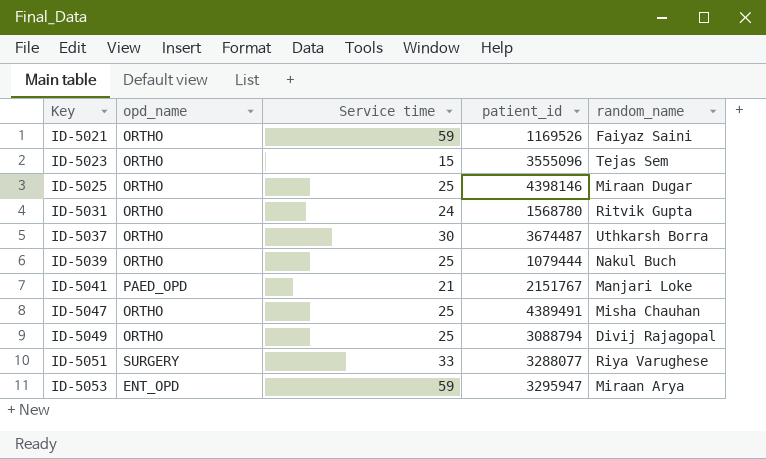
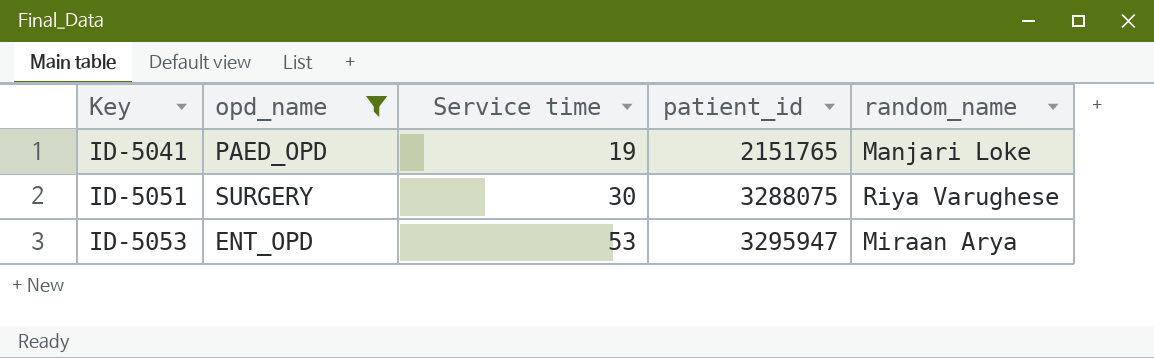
filter: none -> opd_name != ORTHO
ID-5041 | Service time: 21 -> 19
ID-5041 | patient_id: 2151767 -> 2151765
ID-5051 | Service time: 33 -> 30
ID-5051 | patient_id: 3288077 -> 3288075
ID-5053 | Service time: 59 -> 53

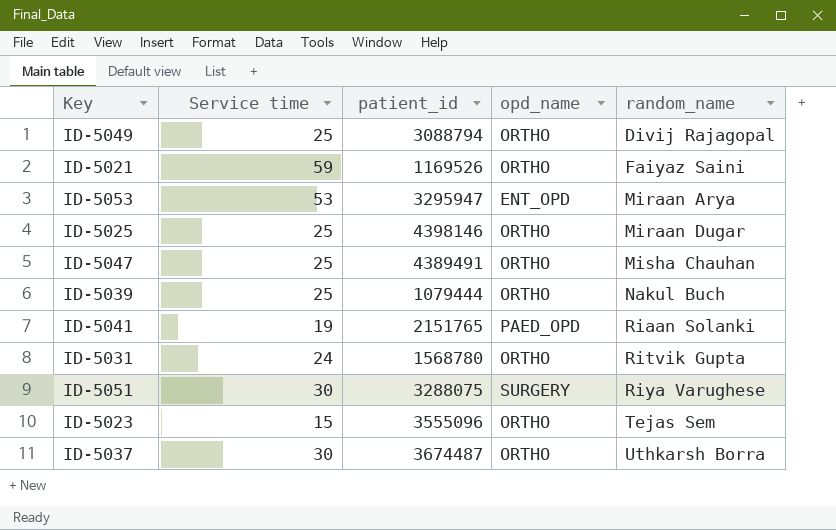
filter: opd_name != ORTHO -> none
row order: Key ascending -> random_name ascending
column opd_name | position: 2 -> 4
ID-5041 | random_name: Manjari Loke -> Riaan Solanki

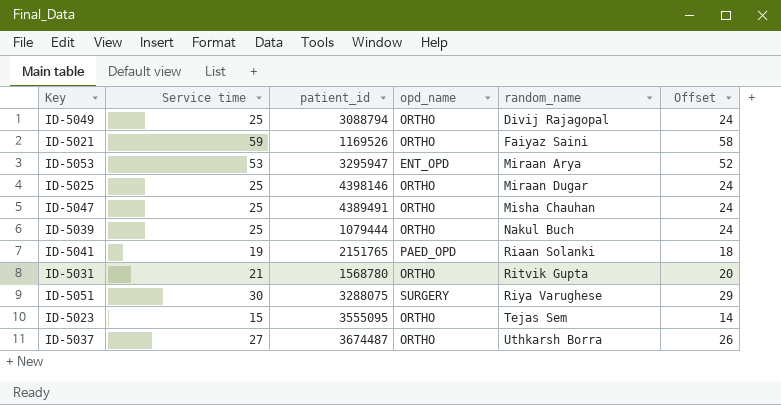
column Offset | formula: none -> [Service time] - 1
ID-5031 | Service time: 24 -> 21
ID-5023 | patient_id: 3555096 -> 3555095
ID-5037 | Service time: 30 -> 27

